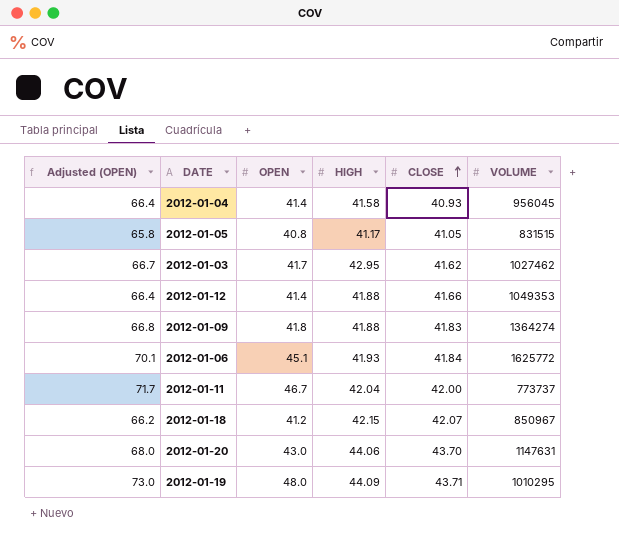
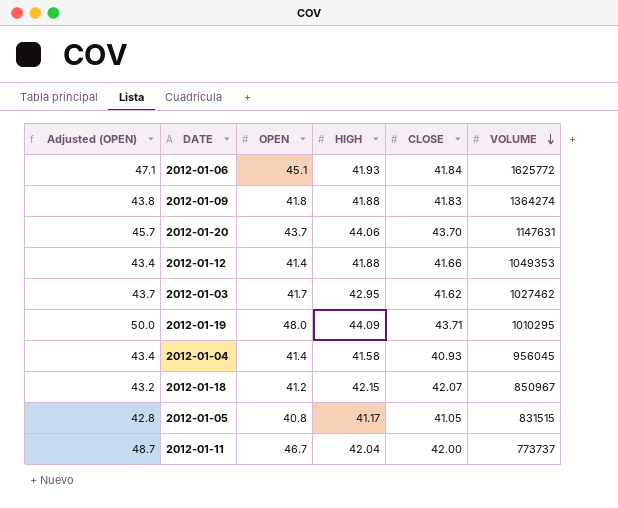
row order: CLOSE ascending -> VOLUME descending
column Adjusted (OPEN) | formula: [OPEN] + 25 -> [OPEN] + 2
2012-01-20 | OPEN: 43.0 -> 43.7

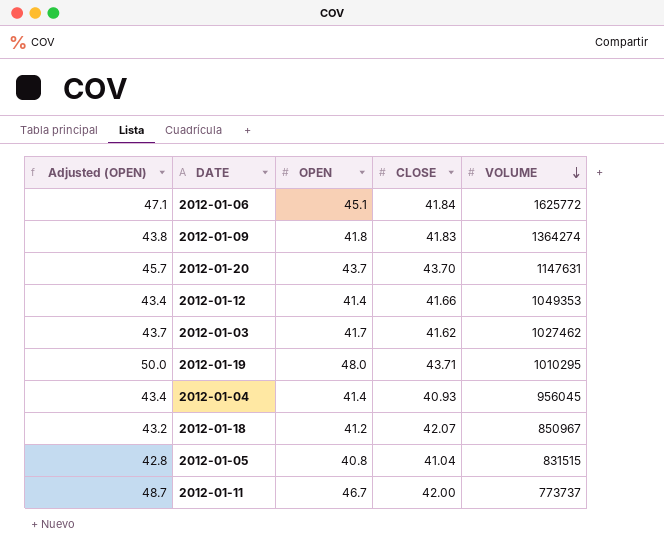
column HIGH | position: 4 -> none
2012-01-05 | CLOSE: 41.05 -> 41.04

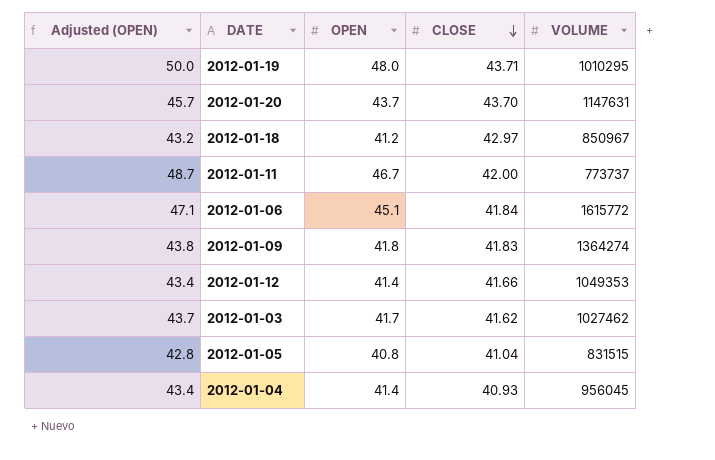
row order: VOLUME descending -> CLOSE descending
2012-01-18 | CLOSE: 42.07 -> 42.97
2012-01-06 | VOLUME: 1625772 -> 1615772

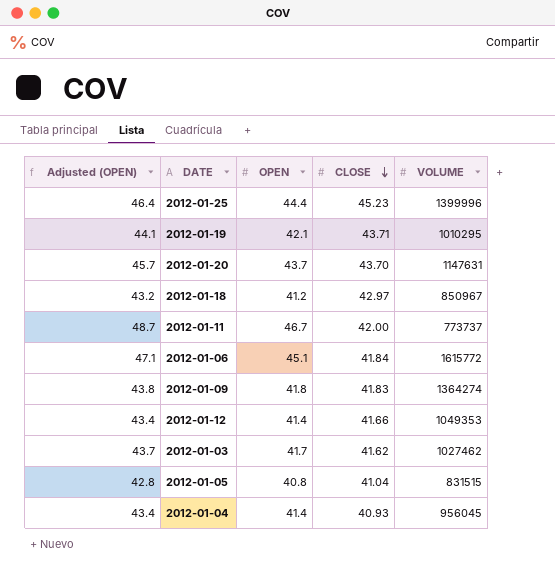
row 2012-01-25: none -> 46.4 | 44.4 | 45.23 | 1399996
2012-01-19 | Adjusted (OPEN): 50.0 -> 44.1
2012-01-19 | OPEN: 48.0 -> 42.1

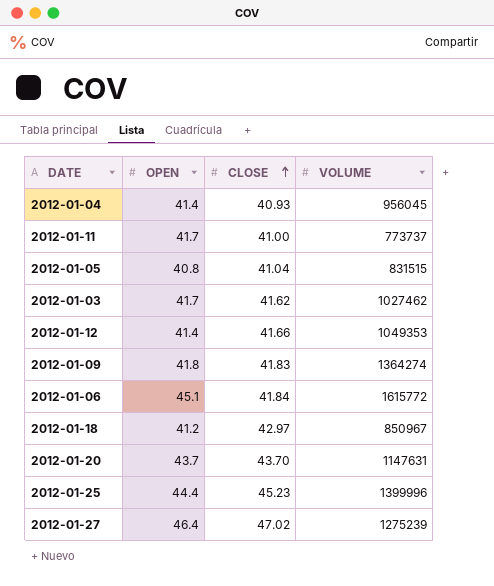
row order: CLOSE descending -> CLOSE ascending
column Adjusted (OPEN) | formula: [OPEN] + 2 -> none
row 2012-01-19: 44.1 | 42.1 | 43.71 | 1010295 -> none
2012-01-11 | OPEN: 46.7 -> 41.7
2012-01-11 | CLOSE: 42.00 -> 41.00
row 2012-01-27: none -> 46.4 | 47.02 | 1275239

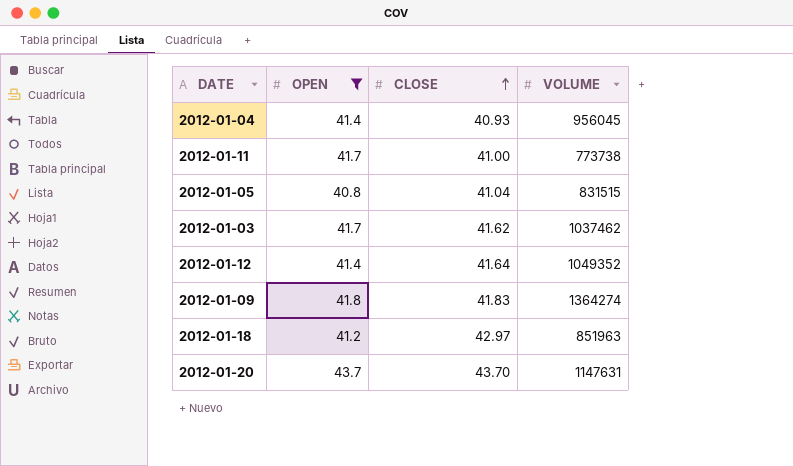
filter: none -> OPEN <= 43.7
2012-01-11 | VOLUME: 773737 -> 773738
2012-01-03 | VOLUME: 1027462 -> 1037462
2012-01-12 | CLOSE: 41.66 -> 41.64
2012-01-12 | VOLUME: 1049353 -> 1049352
2012-01-18 | VOLUME: 850967 -> 851963

